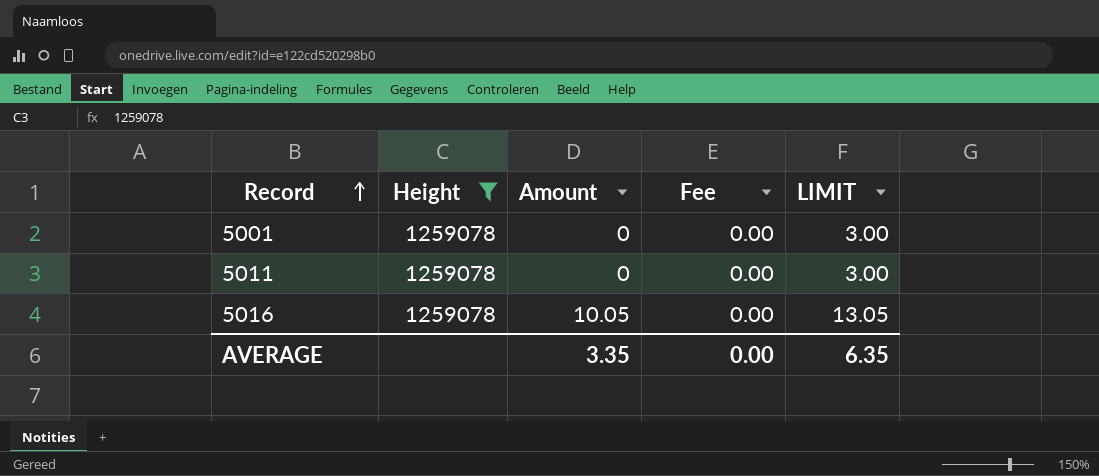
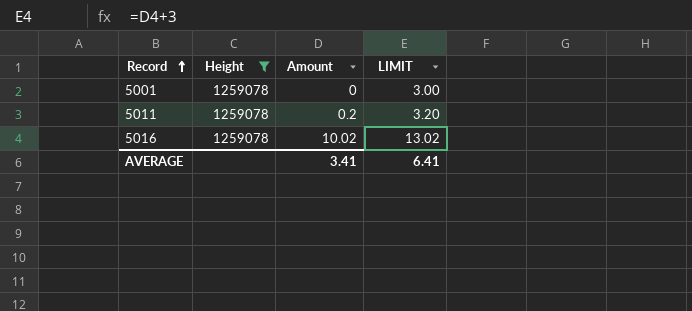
column Fee | position: 4 -> none
5011 | Amount: 0 -> 0.2
5011 | LIMIT: 3.00 -> 3.20
5016 | Amount: 10.05 -> 10.02
5016 | LIMIT: 13.05 -> 13.02
AVERAGE | Amount: 3.35 -> 3.41
AVERAGE | LIMIT: 6.35 -> 6.41

